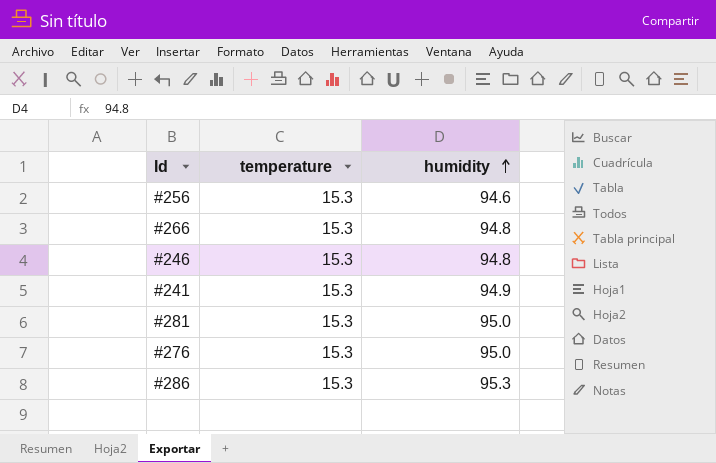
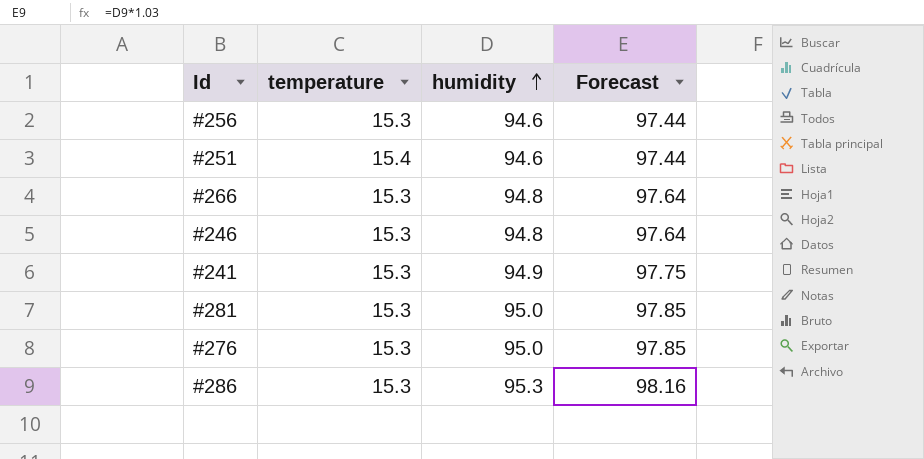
column Forecast | formula: none -> [humidity] * 1.03
row #251: none -> 15.4 | 94.6 | 97.44

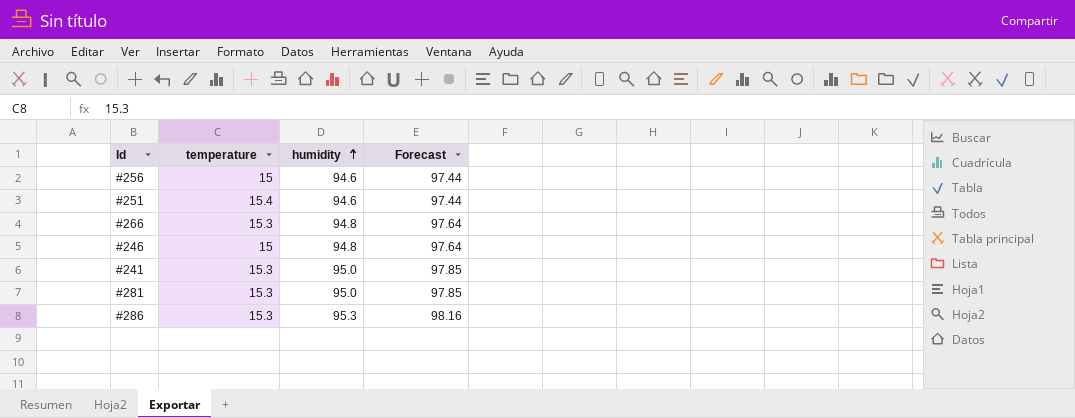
row #276: 15.3 | 95.0 | 97.85 -> none
#256 | temperature: 15.3 -> 15
#246 | temperature: 15.3 -> 15
#241 | humidity: 94.9 -> 95.0
#241 | Forecast: 97.75 -> 97.85

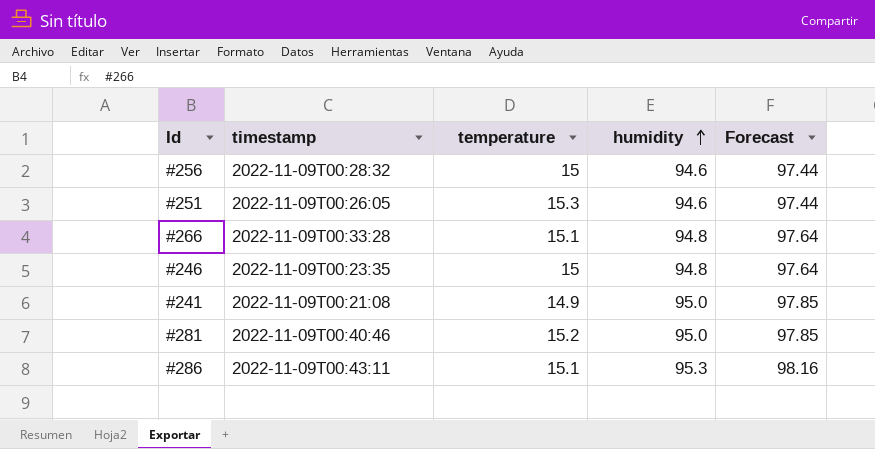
column timestamp | position: none -> 2
#251 | temperature: 15.4 -> 15.3
#266 | temperature: 15.3 -> 15.1
#241 | temperature: 15.3 -> 14.9
#281 | temperature: 15.3 -> 15.2
#286 | temperature: 15.3 -> 15.1

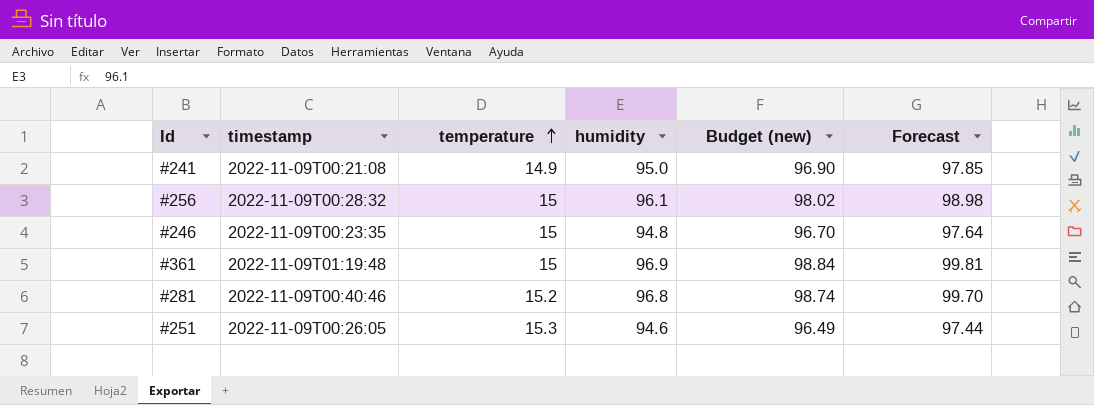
row order: humidity ascending -> temperature ascending
column Budget (new) | formula: none -> [humidity] * 1.02
row #266: 2022-11-09T00:33:28 | 15.1 | 94.8 | 97.64 -> none
row #286: 2022-11-09T00:43:11 | 15.1 | 95.3 | 98.16 -> none
#256 | humidity: 94.6 -> 96.1
#256 | Forecast: 97.44 -> 98.98
row #361: none -> 2022-11-09T01:19:48 | 15 | 96.9 | 98.84 | 99.81
#281 | humidity: 95.0 -> 96.8
#281 | Forecast: 97.85 -> 99.70

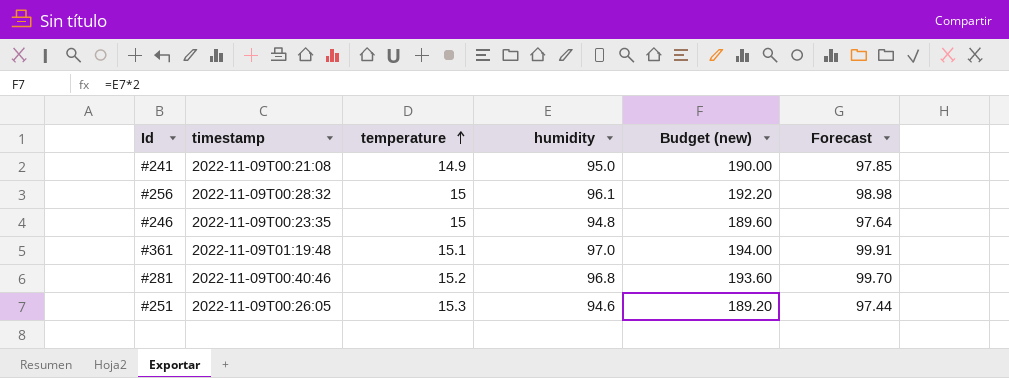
column Budget (new) | formula: [humidity] * 1.02 -> [humidity] * 2
#361 | temperature: 15 -> 15.1
#361 | humidity: 96.9 -> 97.0
#361 | Forecast: 99.81 -> 99.91

